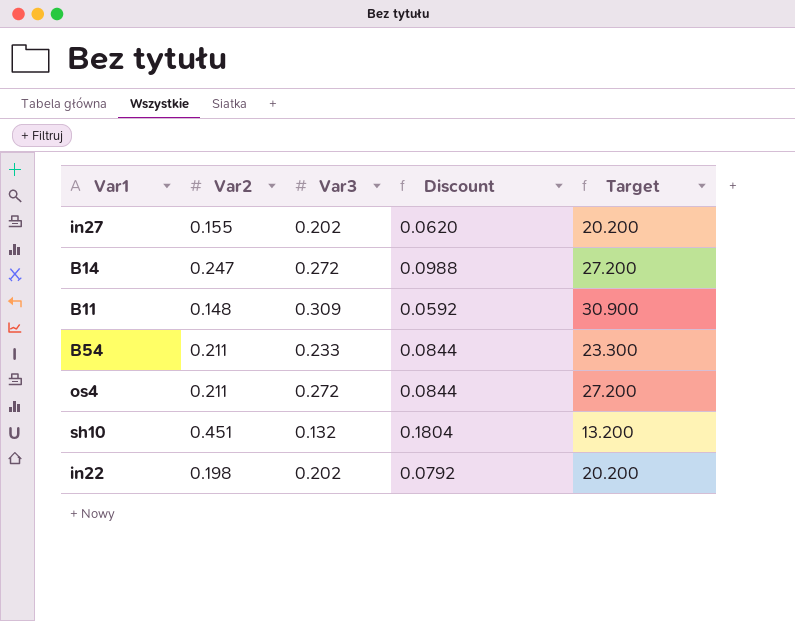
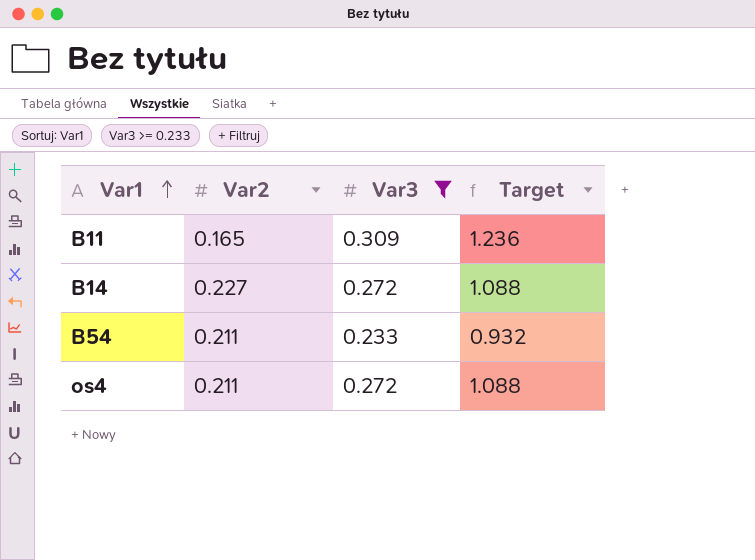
filter: none -> Var3 >= 0.233
row order: none -> Var1 ascending
column Discount | formula: [Var2] * 0.4 -> none
column Target | formula: [Var3] * 100 -> [Var3] * 4
B11 | Var2: 0.148 -> 0.165
B14 | Var2: 0.247 -> 0.227

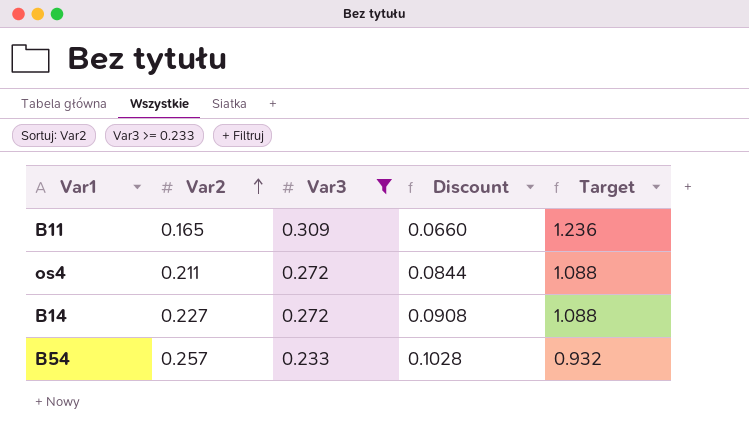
row order: Var1 ascending -> Var2 ascending
column Discount | formula: none -> [Var2] * 0.4
B54 | Var2: 0.211 -> 0.257

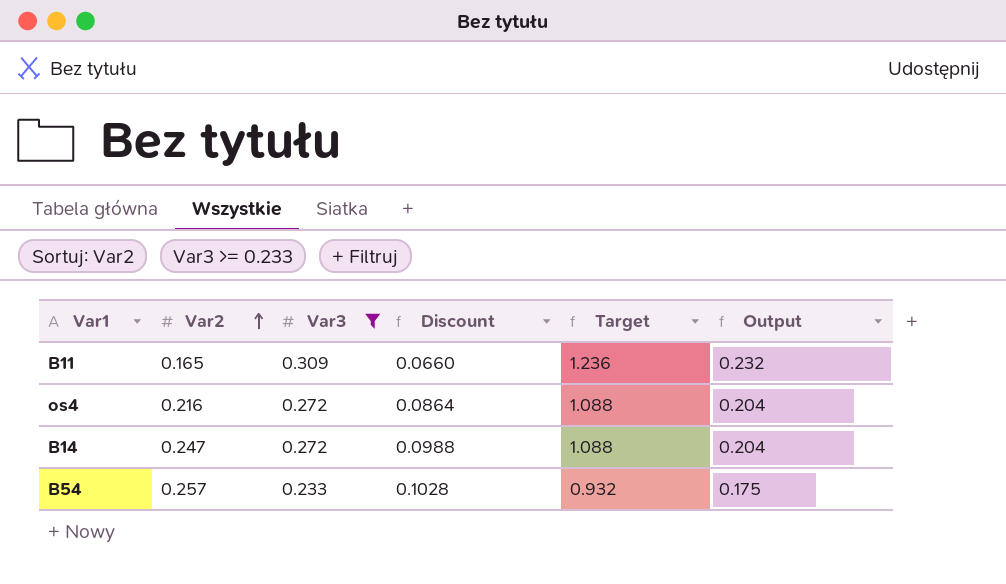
column Output | formula: none -> [Var3] * 0.75
os4 | Var2: 0.211 -> 0.216
os4 | Discount: 0.0844 -> 0.0864
B14 | Var2: 0.227 -> 0.247
B14 | Discount: 0.0908 -> 0.0988

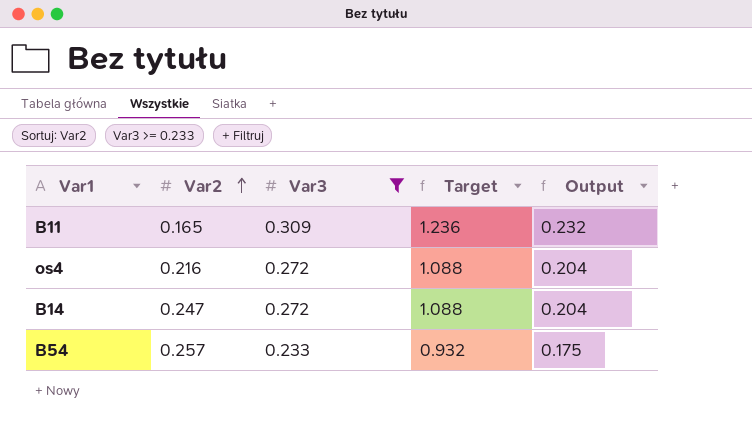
column Discount | formula: [Var2] * 0.4 -> none

